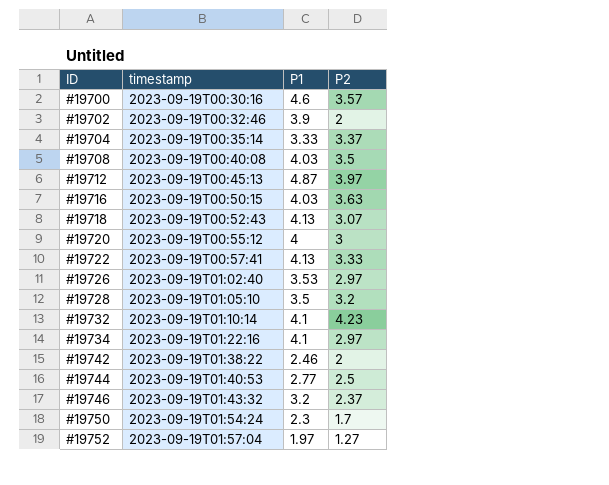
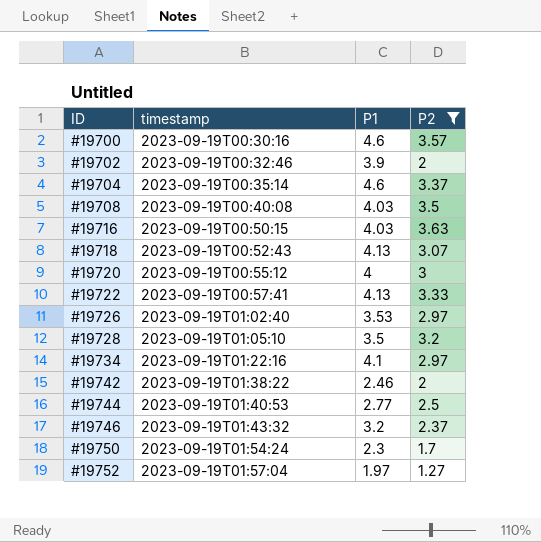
filter: none -> P2 <= 3.63
#19704 | P1: 3.33 -> 4.6

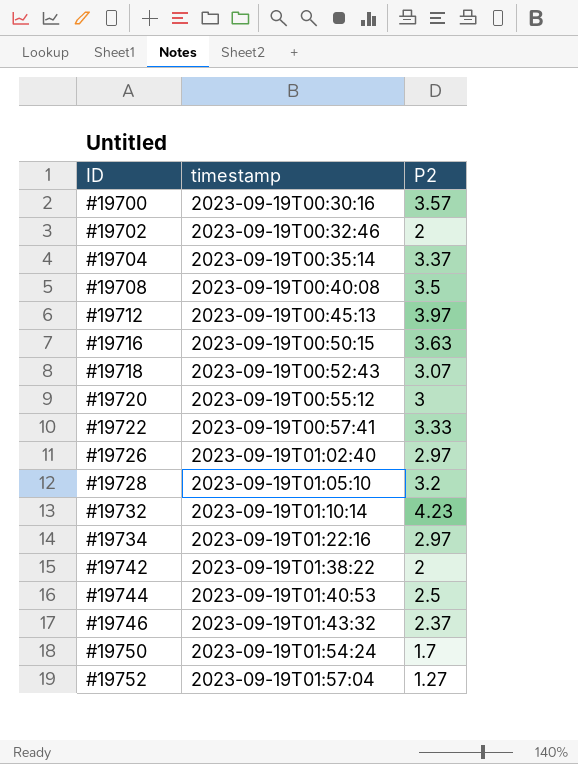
filter: P2 <= 3.63 -> none
column P1 | position: 3 -> none

